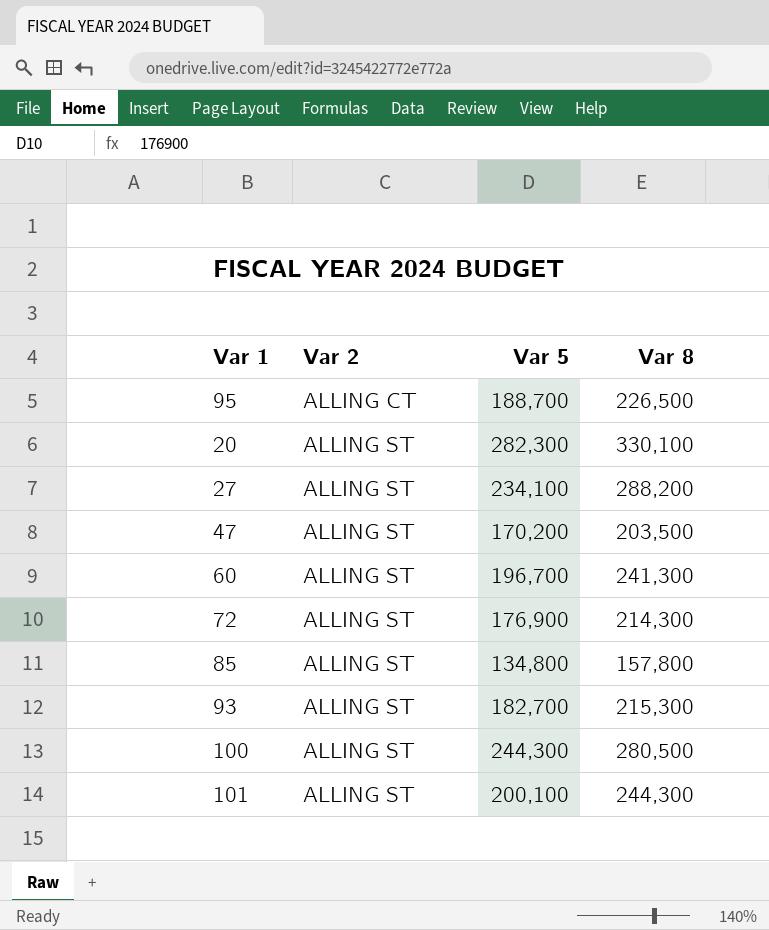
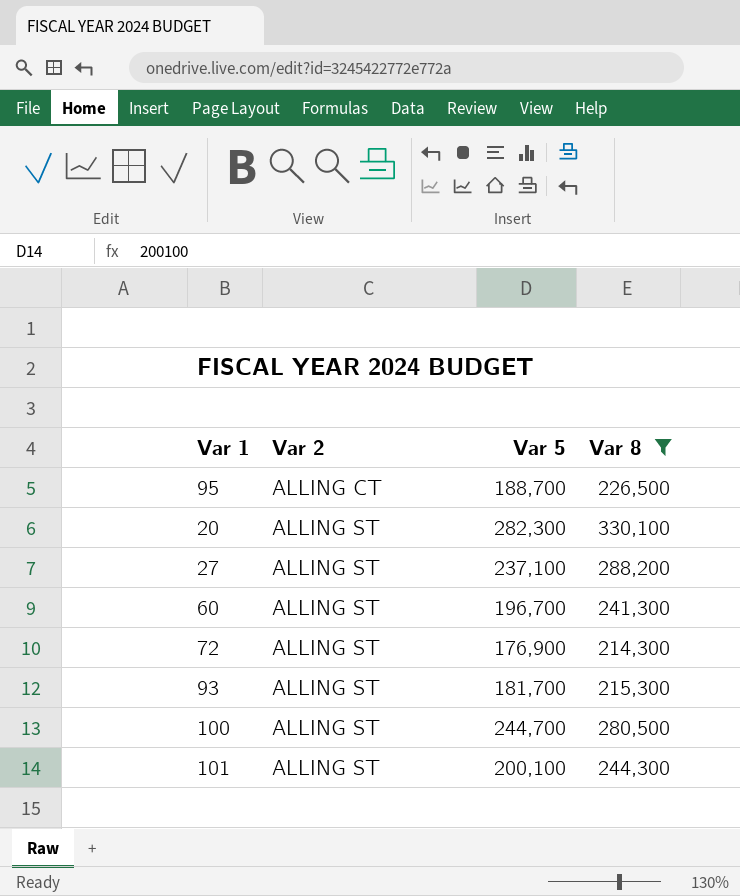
filter: none -> Var 8 >= 214,300
27 | Var 5: 234,100 -> 237,100
93 | Var 5: 182,700 -> 181,700
100 | Var 5: 244,300 -> 244,700

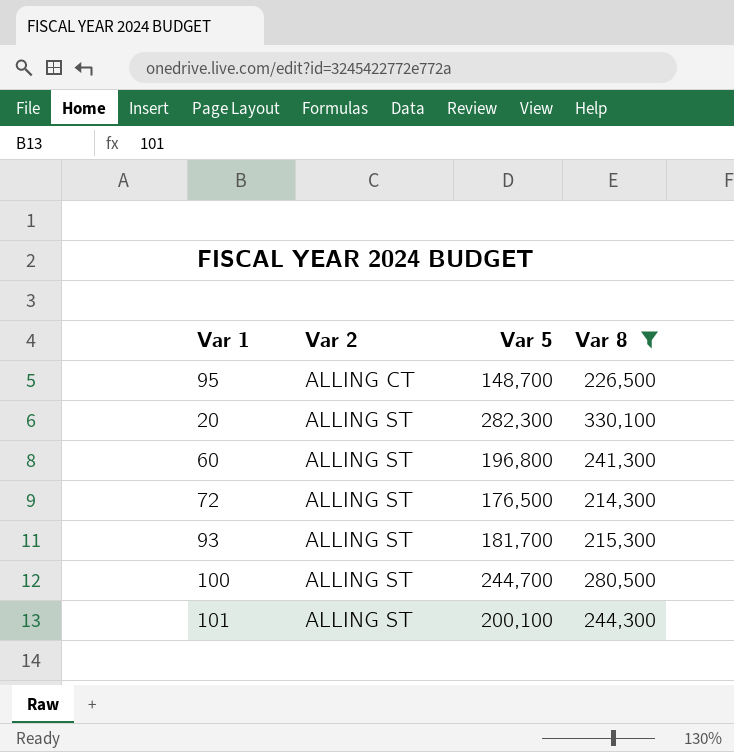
row 27: ALLING ST | 237,100 | 288,200 -> none
95 | Var 5: 188,700 -> 148,700
60 | Var 5: 196,700 -> 196,800
72 | Var 5: 176,900 -> 176,500

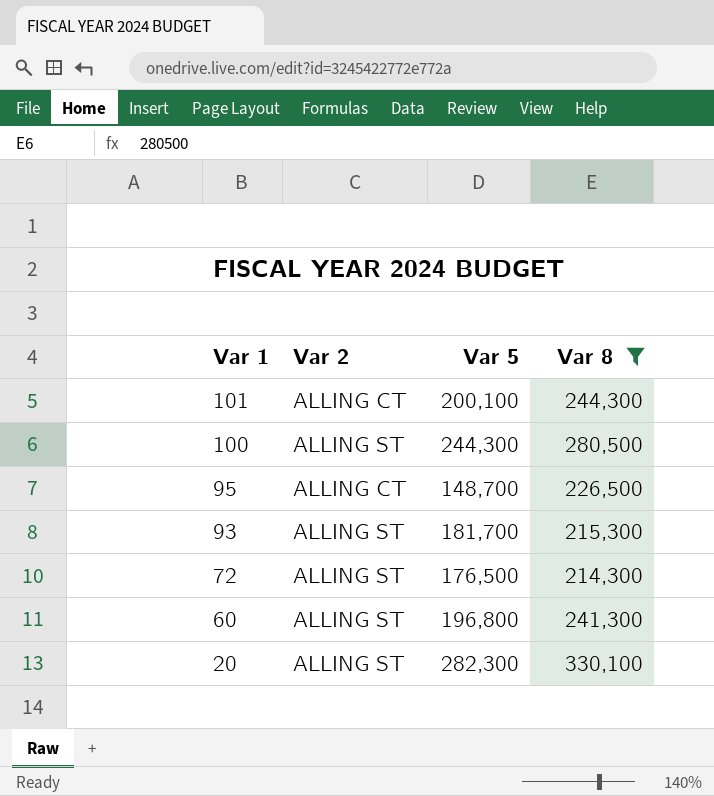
row order: Var 2 ascending -> Var 1 descending
101 | Var 2: ALLING ST -> ALLING CT
100 | Var 5: 244,700 -> 244,300

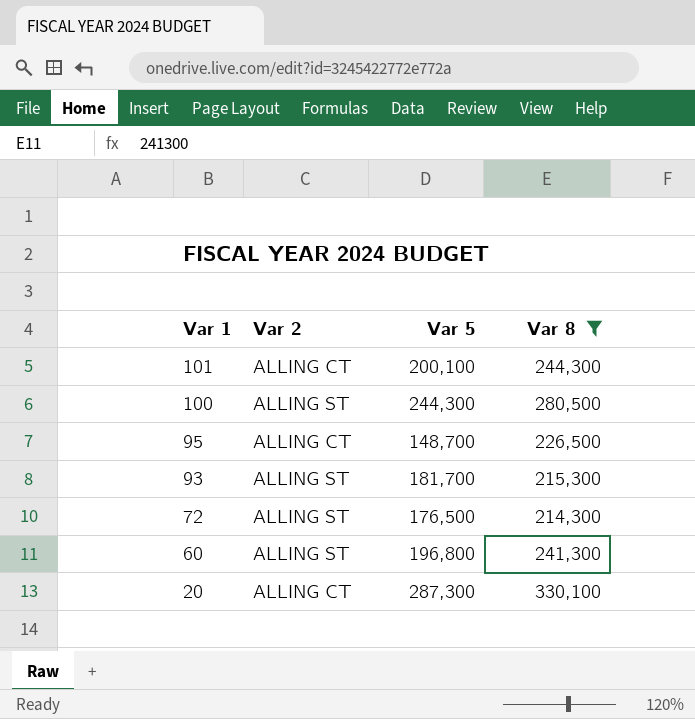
20 | Var 2: ALLING ST -> ALLING CT
20 | Var 5: 282,300 -> 287,300

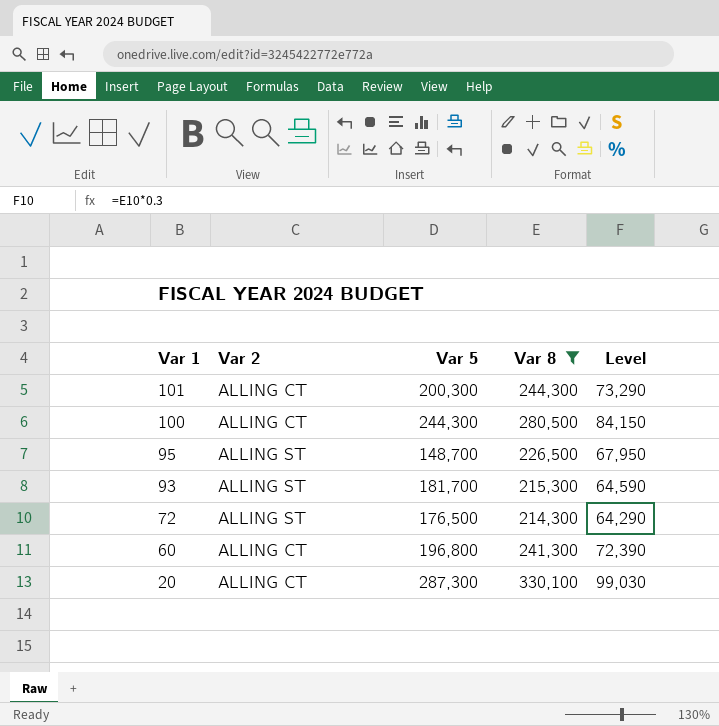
column Level | formula: none -> [Var 8] * 0.3
101 | Var 5: 200,100 -> 200,300
100 | Var 2: ALLING ST -> ALLING CT
95 | Var 2: ALLING CT -> ALLING ST
60 | Var 2: ALLING ST -> ALLING CT

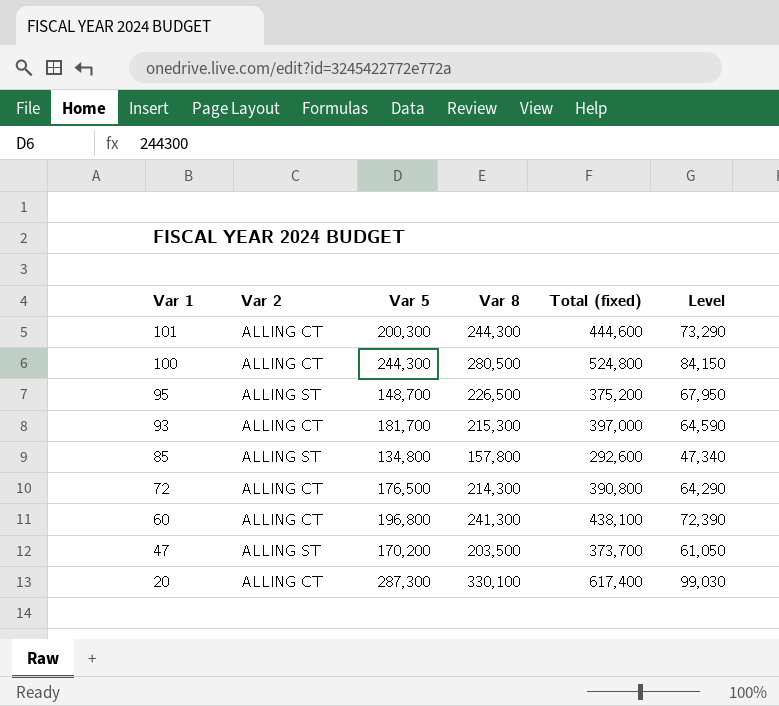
filter: Var 8 >= 214,300 -> none
column Total (fixed) | formula: none -> [Var 5] + [Var 8]
93 | Var 2: ALLING ST -> ALLING CT
72 | Var 2: ALLING ST -> ALLING CT

